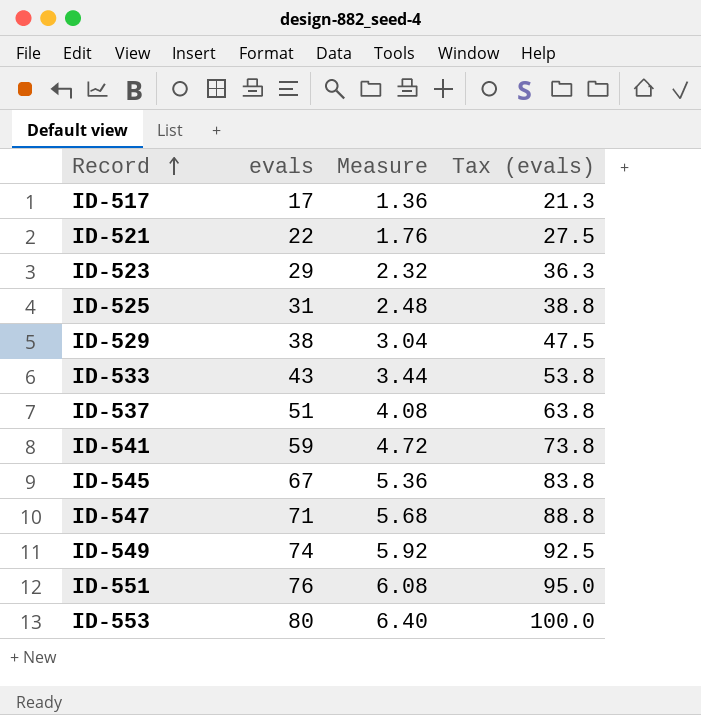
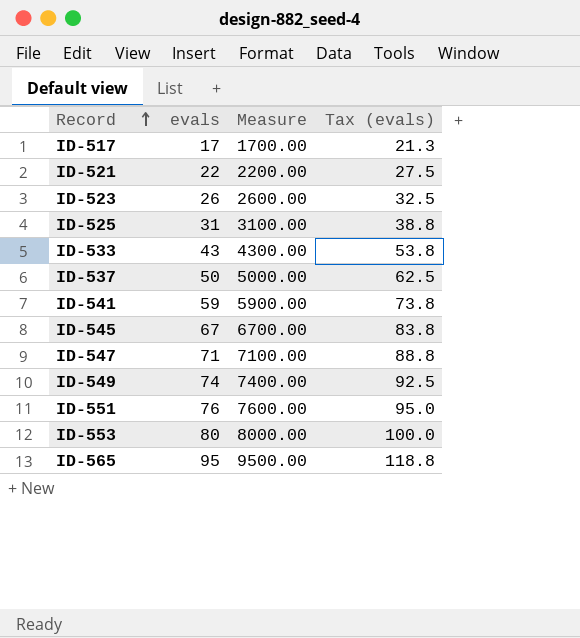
column Measure | formula: [evals] * 0.08 -> [evals] * 100
row ID-529: 38 | 3.04 | 47.5 -> none
ID-523 | evals: 29 -> 26
ID-523 | Tax (evals): 36.3 -> 32.5
ID-537 | evals: 51 -> 50
ID-537 | Tax (evals): 63.8 -> 62.5
row ID-565: none -> 95 | 9500.00 | 118.8

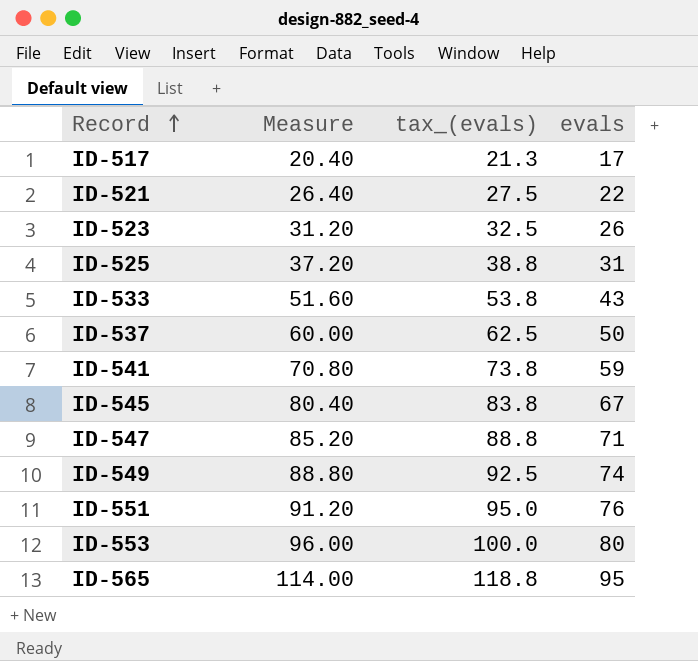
column Measure | formula: [evals] * 100 -> [evals] * 1.2
column name: Tax (evals) -> tax_(evals)
column evals | position: 2 -> 4

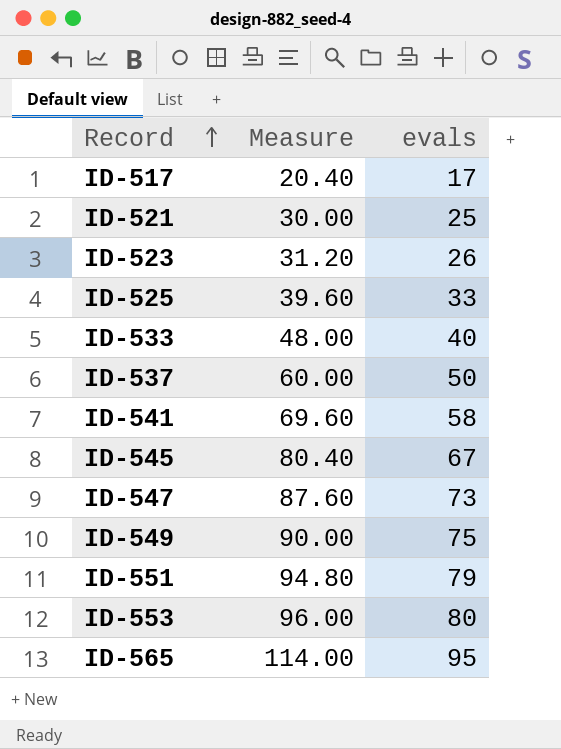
column tax_(evals) | formula: [evals] * 1.25 -> none
ID-521 | Measure: 26.40 -> 30.00
ID-521 | evals: 22 -> 25
ID-525 | Measure: 37.20 -> 39.60
ID-525 | evals: 31 -> 33
ID-533 | Measure: 51.60 -> 48.00
ID-533 | evals: 43 -> 40
ID-541 | Measure: 70.80 -> 69.60
ID-541 | evals: 59 -> 58
ID-547 | Measure: 85.20 -> 87.60
ID-547 | evals: 71 -> 73
ID-549 | Measure: 88.80 -> 90.00
ID-549 | evals: 74 -> 75
ID-551 | Measure: 91.20 -> 94.80
ID-551 | evals: 76 -> 79

